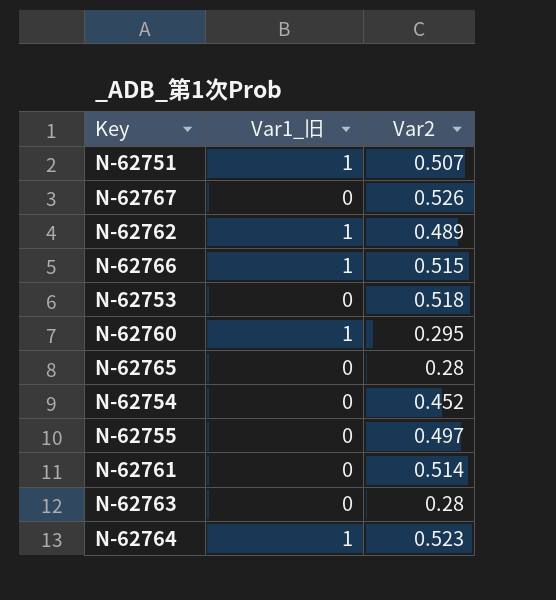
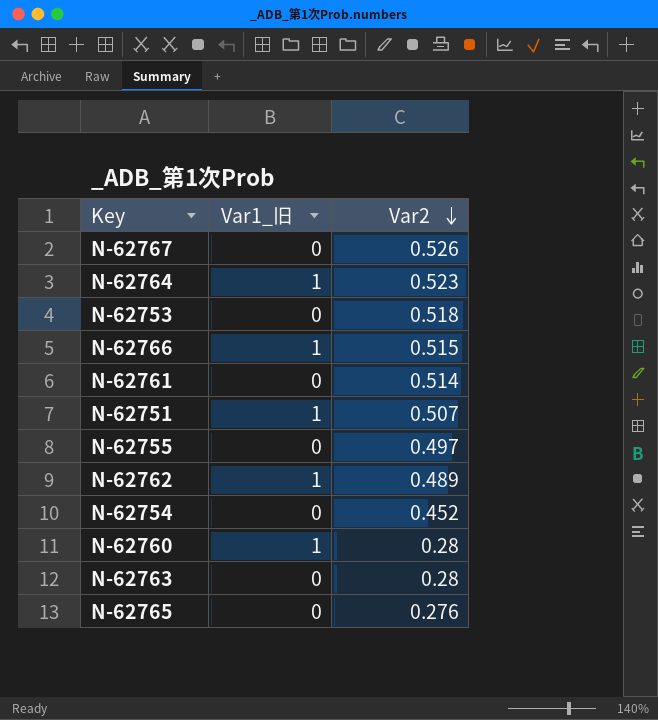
row order: none -> Var2 descending
N-62760 | Var2: 0.295 -> 0.28
N-62765 | Var2: 0.28 -> 0.276

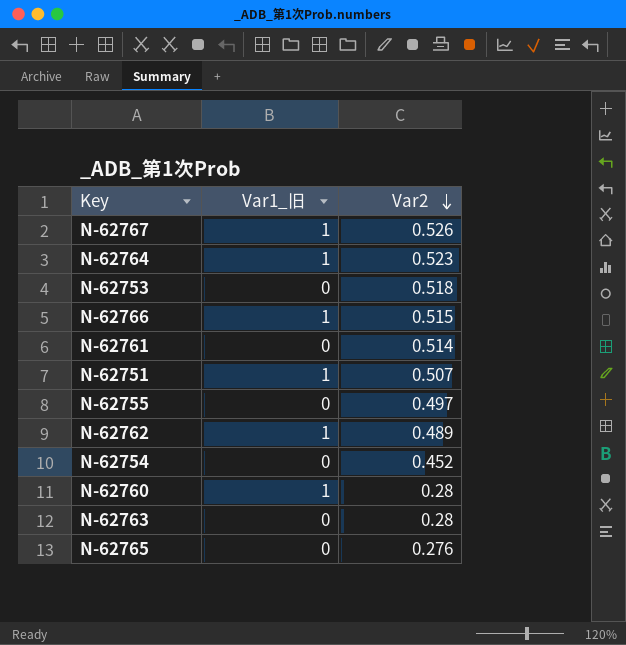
N-62767 | Var1_旧: 0 -> 1

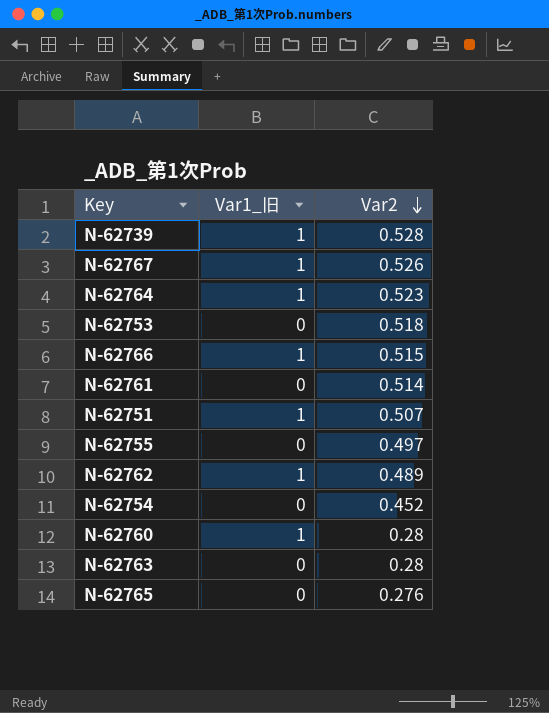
row N-62739: none -> 1 | 0.528

